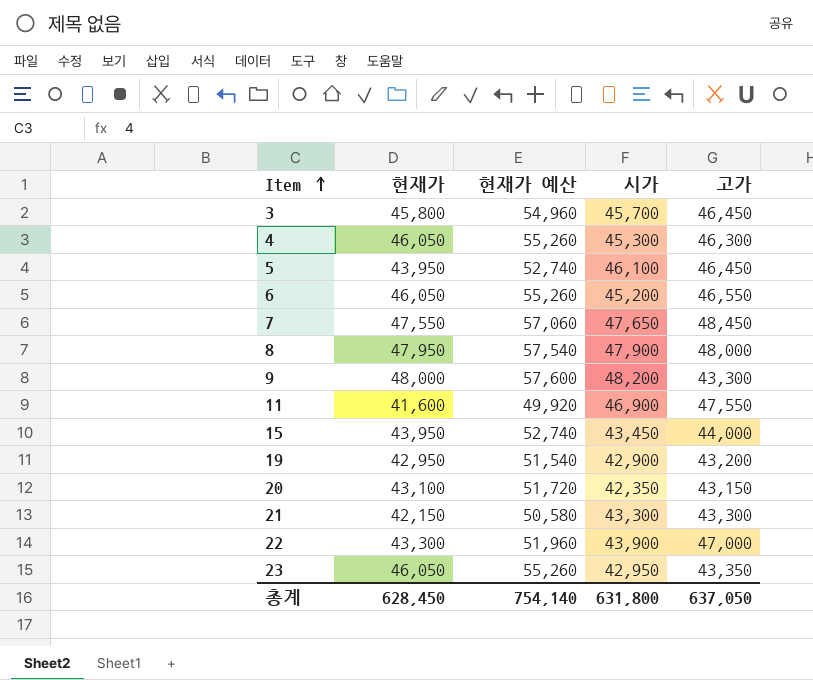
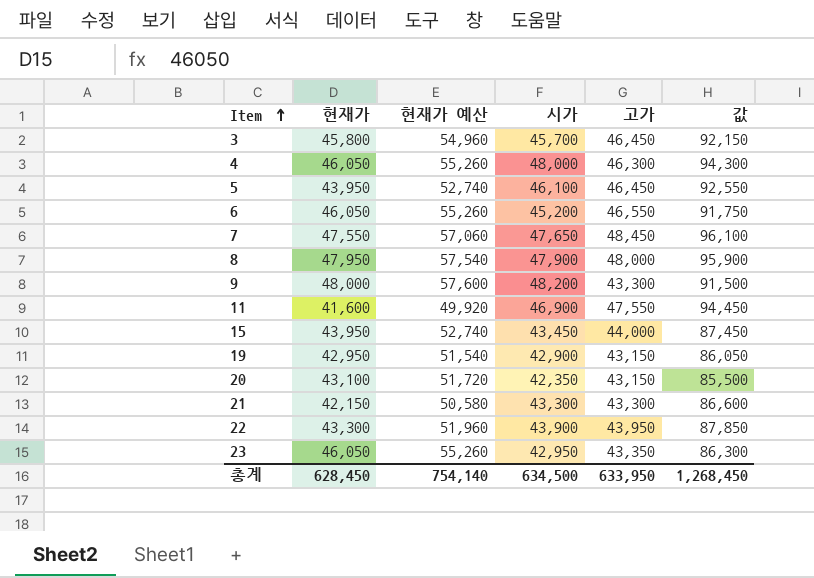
column 값 | formula: none -> [시가] + [고가]
4 | 시가: 45,300 -> 48,000
19 | 고가: 43,200 -> 43,150
22 | 고가: 47,000 -> 43,950
총계 | 시가: 631,800 -> 634,500
총계 | 고가: 637,050 -> 633,950

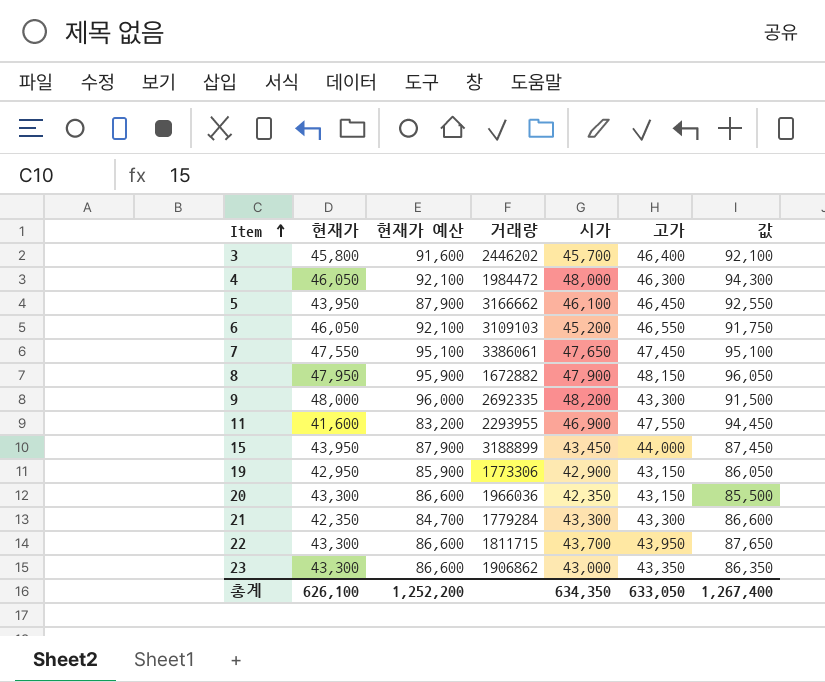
column 현재가 예산 | formula: [현재가] * 1.2 -> [현재가] * 2
column 거래량 | position: none -> 4
3 | 고가: 46,450 -> 46,400
3 | 값: 92,150 -> 92,100
7 | 고가: 48,450 -> 47,450
7 | 값: 96,100 -> 95,100
8 | 고가: 48,000 -> 48,150
8 | 값: 95,900 -> 96,050
20 | 현재가: 43,100 -> 43,300
21 | 현재가: 42,150 -> 42,350
22 | 시가: 43,900 -> 43,700
22 | 값: 87,850 -> 87,650
23 | 현재가: 46,050 -> 43,300
23 | 시가: 42,950 -> 43,000
23 | 값: 86,300 -> 86,350
총계 | 현재가: 628,450 -> 626,100
총계 | 현재가 예산: 754,140 -> 1,252,200
총계 | 시가: 634,500 -> 634,350
총계 | 고가: 633,950 -> 633,050
총계 | 값: 1,268,450 -> 1,267,400

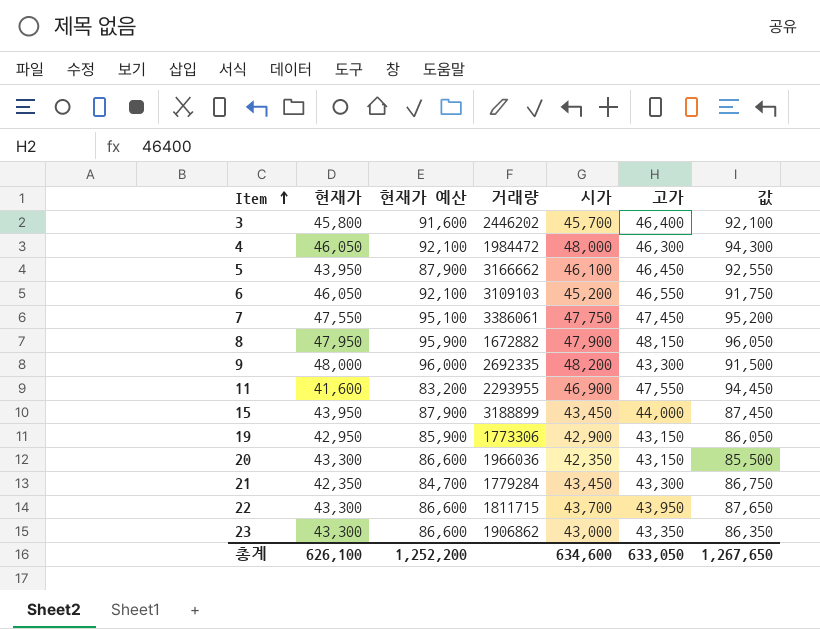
7 | 시가: 47,650 -> 47,750
7 | 값: 95,100 -> 95,200
21 | 시가: 43,300 -> 43,450
21 | 값: 86,600 -> 86,750
총계 | 시가: 634,350 -> 634,600
총계 | 값: 1,267,400 -> 1,267,650

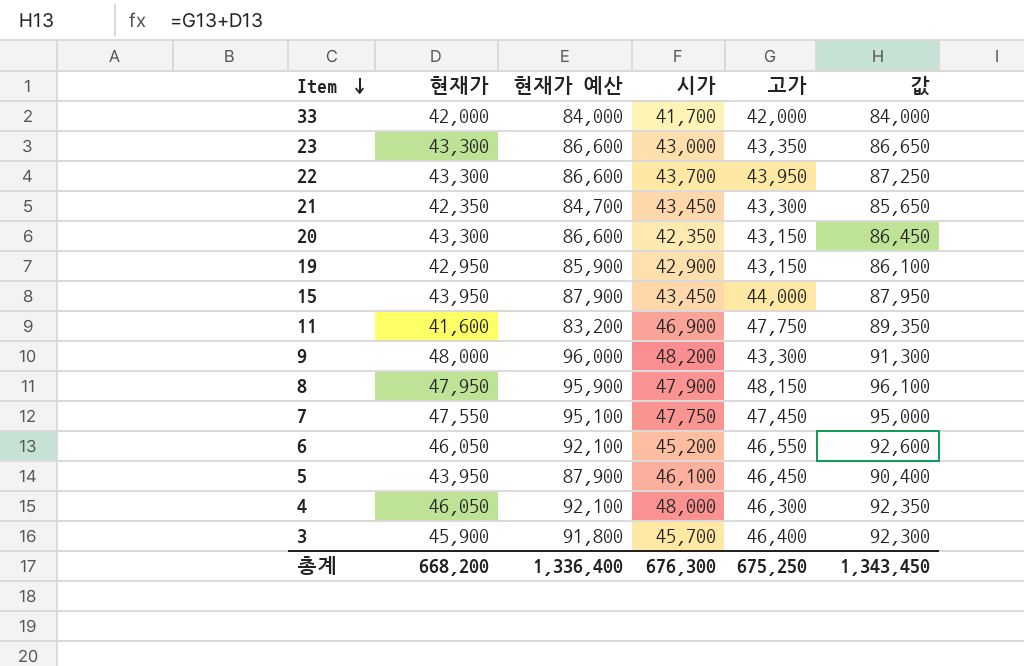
row order: Item ascending -> Item descending
column 거래량 | position: 4 -> none
column 값 | formula: [시가] + [고가] -> [현재가] + [고가]
row 33: none -> 42,000 | 84,000 | 41,700 | 42,000 | 84,000
11 | 고가: 47,550 -> 47,750
3 | 현재가: 45,800 -> 45,900
3 | 현재가 예산: 91,600 -> 91,800
총계 | 현재가: 626,100 -> 668,200
총계 | 현재가 예산: 1,252,200 -> 1,336,400
총계 | 시가: 634,600 -> 676,300
총계 | 고가: 633,050 -> 675,250
총계 | 값: 1,267,650 -> 1,343,450

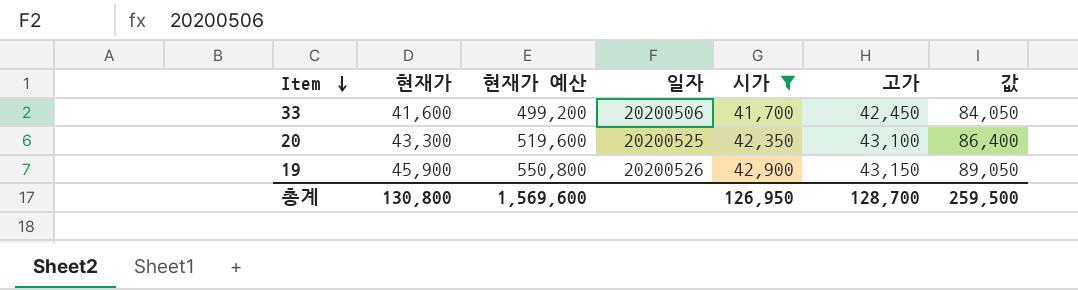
filter: none -> 시가 <= 42,900
column 현재가 예산 | formula: [현재가] * 2 -> [현재가] * 12
column 일자 | position: none -> 4
33 | 현재가: 42,000 -> 41,600
33 | 고가: 42,000 -> 42,450
33 | 값: 84,000 -> 84,050
20 | 고가: 43,150 -> 43,100
20 | 값: 86,450 -> 86,400
19 | 현재가: 42,950 -> 45,900
19 | 값: 86,100 -> 89,050
총계 | 현재가: 668,200 -> 130,800
총계 | 현재가 예산: 1,336,400 -> 1,569,600
총계 | 시가: 676,300 -> 126,950
총계 | 고가: 675,250 -> 128,700
총계 | 값: 1,343,450 -> 259,500

